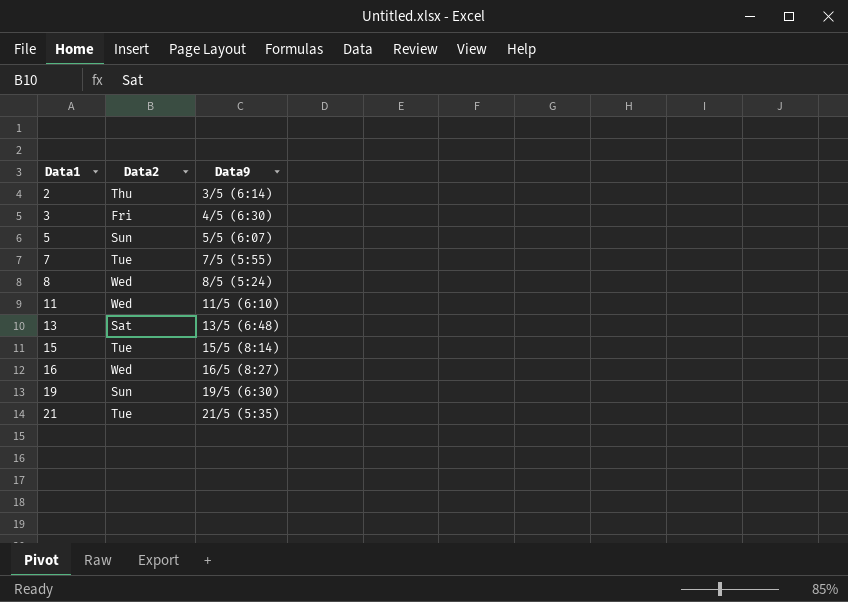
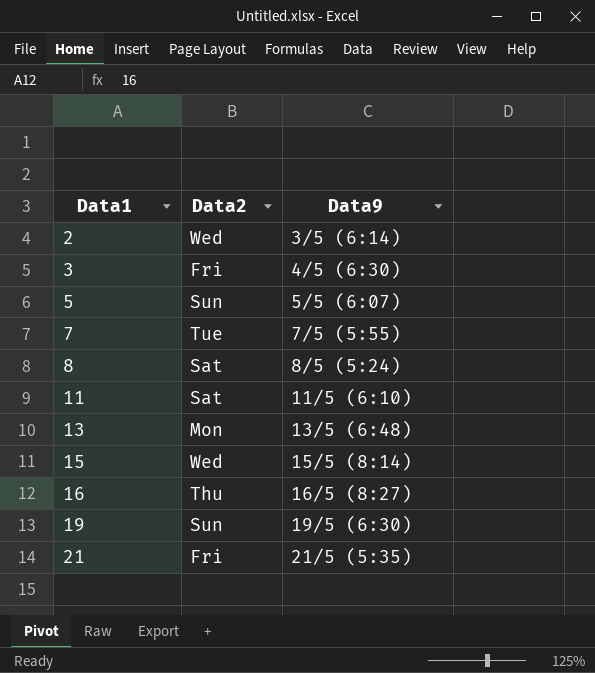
2 | Data2: Thu -> Wed
8 | Data2: Wed -> Sat
11 | Data2: Wed -> Sat
13 | Data2: Sat -> Mon
15 | Data2: Tue -> Wed
16 | Data2: Wed -> Thu
21 | Data2: Tue -> Fri

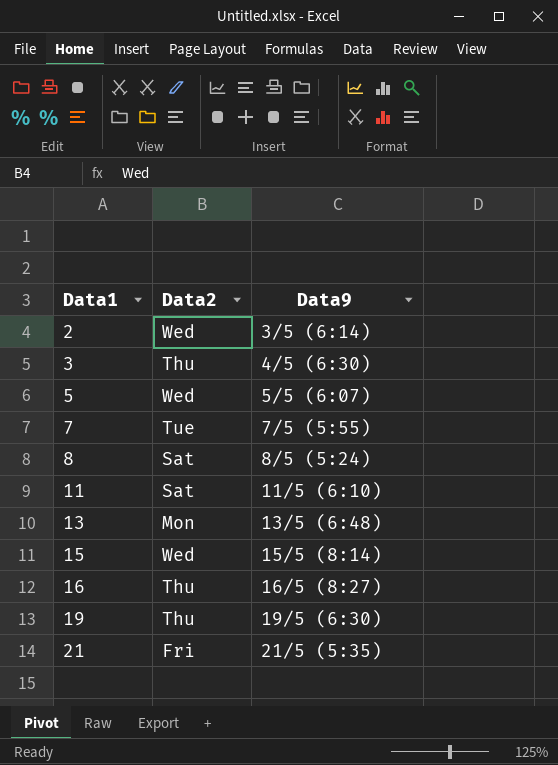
3 | Data2: Fri -> Thu
5 | Data2: Sun -> Wed
19 | Data2: Sun -> Thu

